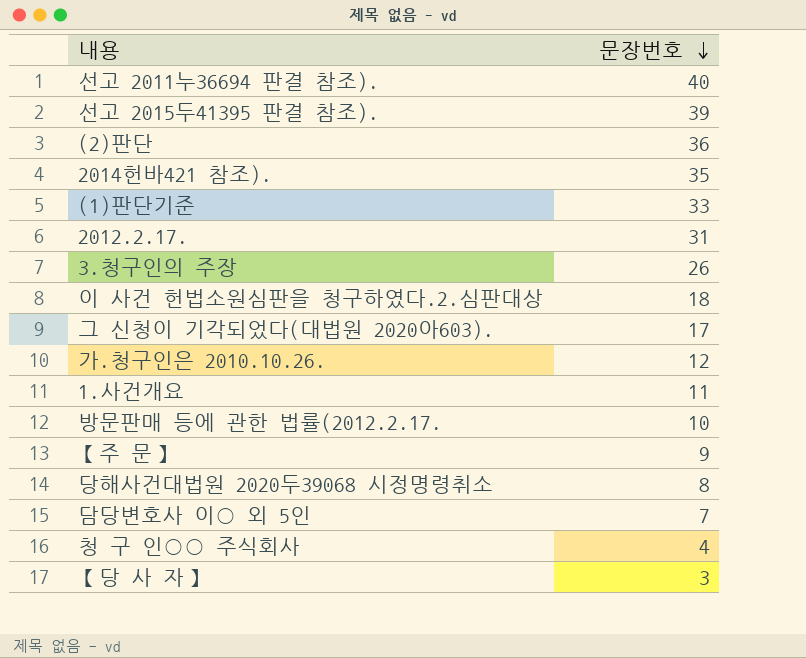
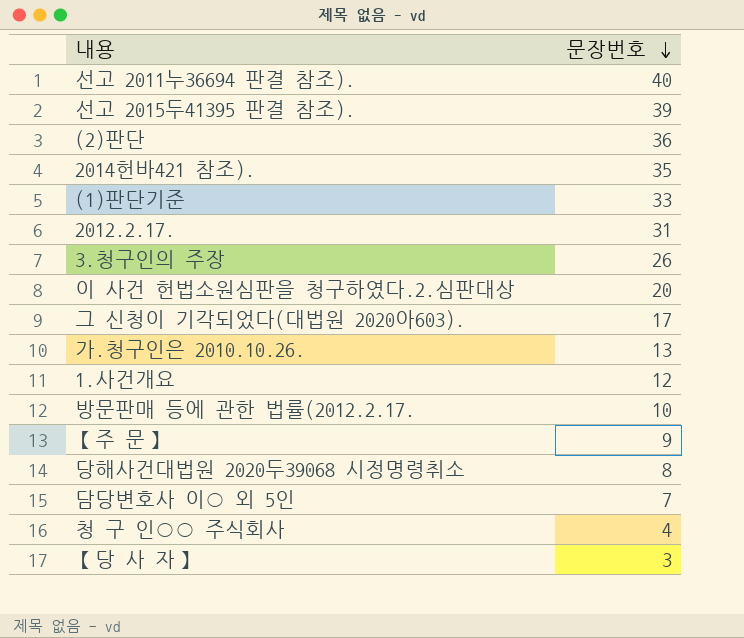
이 사건 헌법소원심판을 청구하였다.2.심판대상 | 문장번호: 18 -> 20
가.청구인은 2010.10.26. | 문장번호: 12 -> 13
1.사건개요 | 문장번호: 11 -> 12

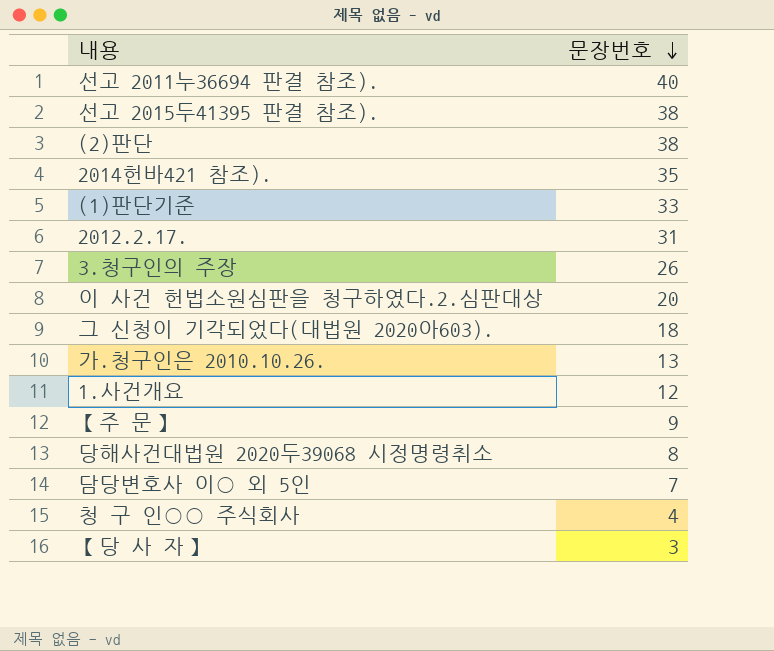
row 방문판매 등에 관한 법률(2012.2.17.: 10 -> none
선고 2015두41395 판결 참조). | 문장번호: 39 -> 38
(2)판단 | 문장번호: 36 -> 38
그 신청이 기각되었다(대법원 2020아603). | 문장번호: 17 -> 18

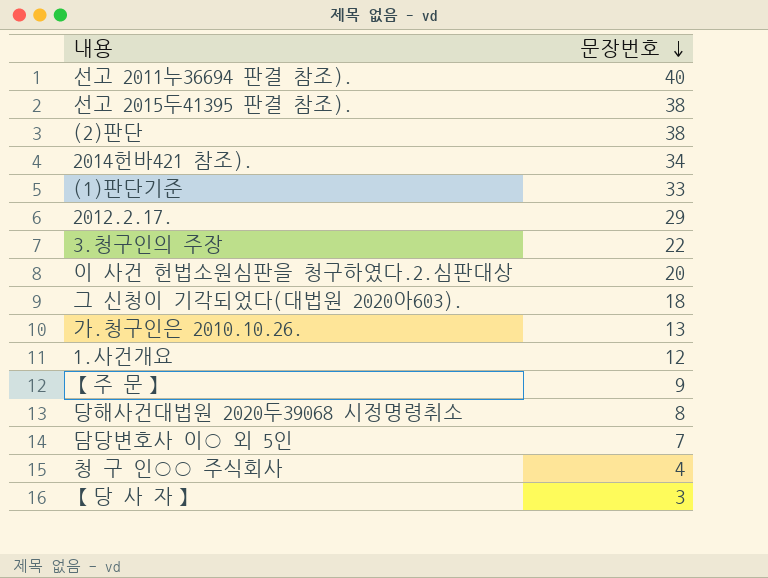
2014헌바421 참조). | 문장번호: 35 -> 34
2012.2.17. | 문장번호: 31 -> 29
3.청구인의 주장 | 문장번호: 26 -> 22

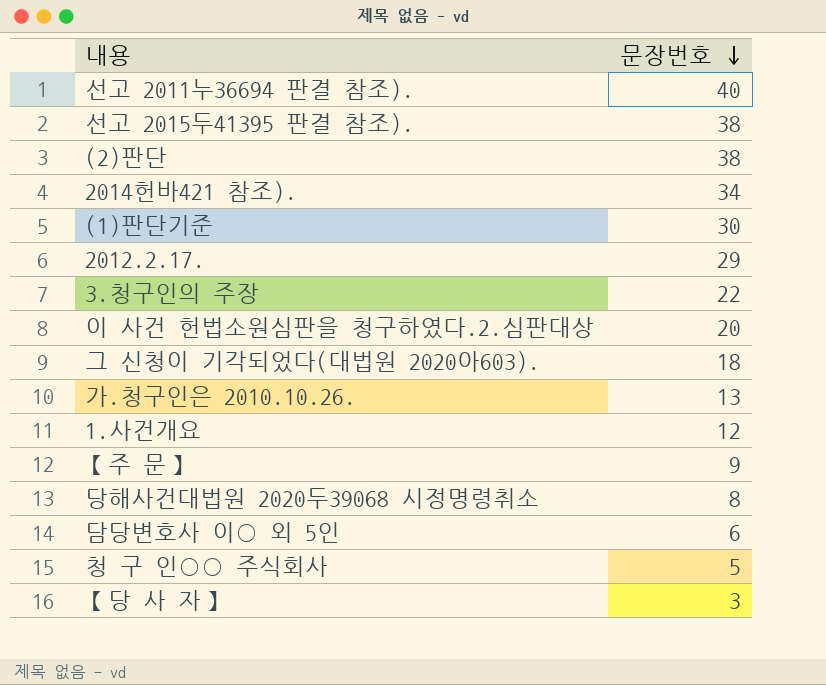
(1)판단기준 | 문장번호: 33 -> 30
담당변호사 이○ 외 5인 | 문장번호: 7 -> 6
청 구 인○○ 주식회사 | 문장번호: 4 -> 5

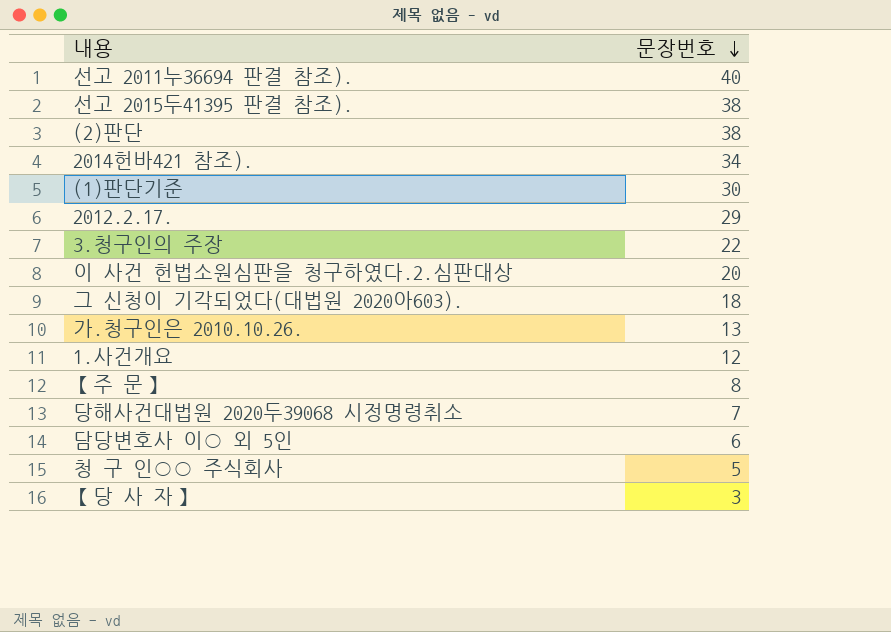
【주 문】 | 문장번호: 9 -> 8
당해사건대법원 2020두39068 시정명령취소 | 문장번호: 8 -> 7

